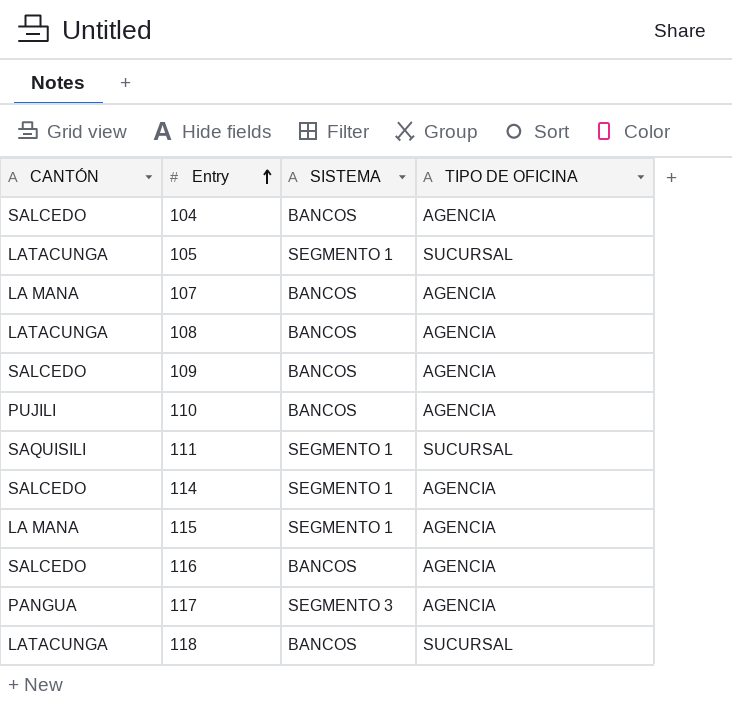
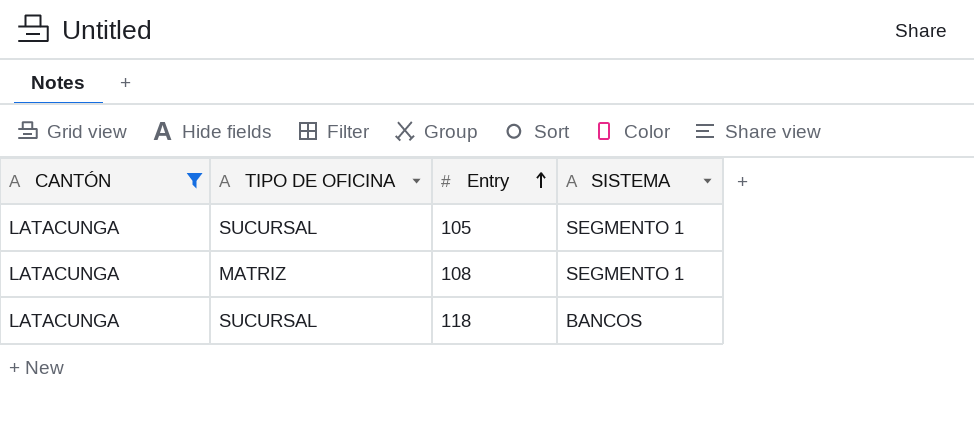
filter: none -> CANTÓN = LATACUNGA
column TIPO DE OFICINA | position: 4 -> 2
108 | TIPO DE OFICINA: AGENCIA -> MATRIZ
108 | SISTEMA: BANCOS -> SEGMENTO 1

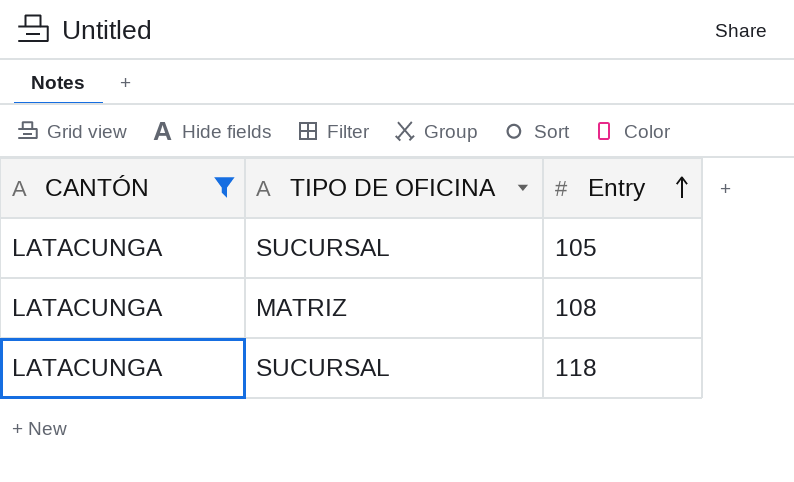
column SISTEMA | position: 4 -> none

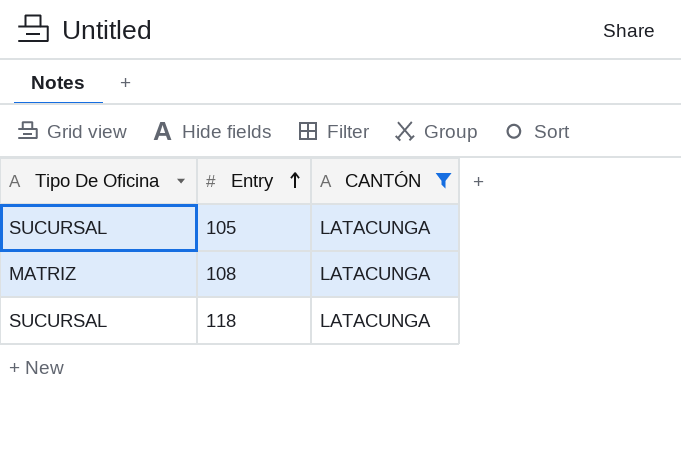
column name: TIPO DE OFICINA -> Tipo De Oficina
column CANTÓN | position: 1 -> 3

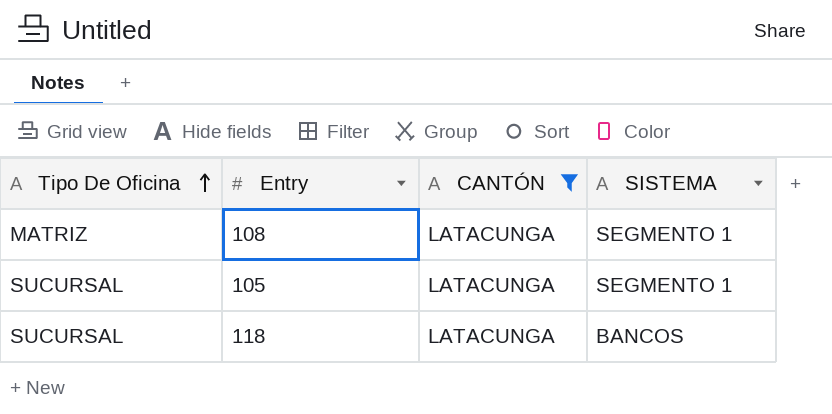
row order: Entry ascending -> Tipo De Oficina ascending
column SISTEMA | position: none -> 4

